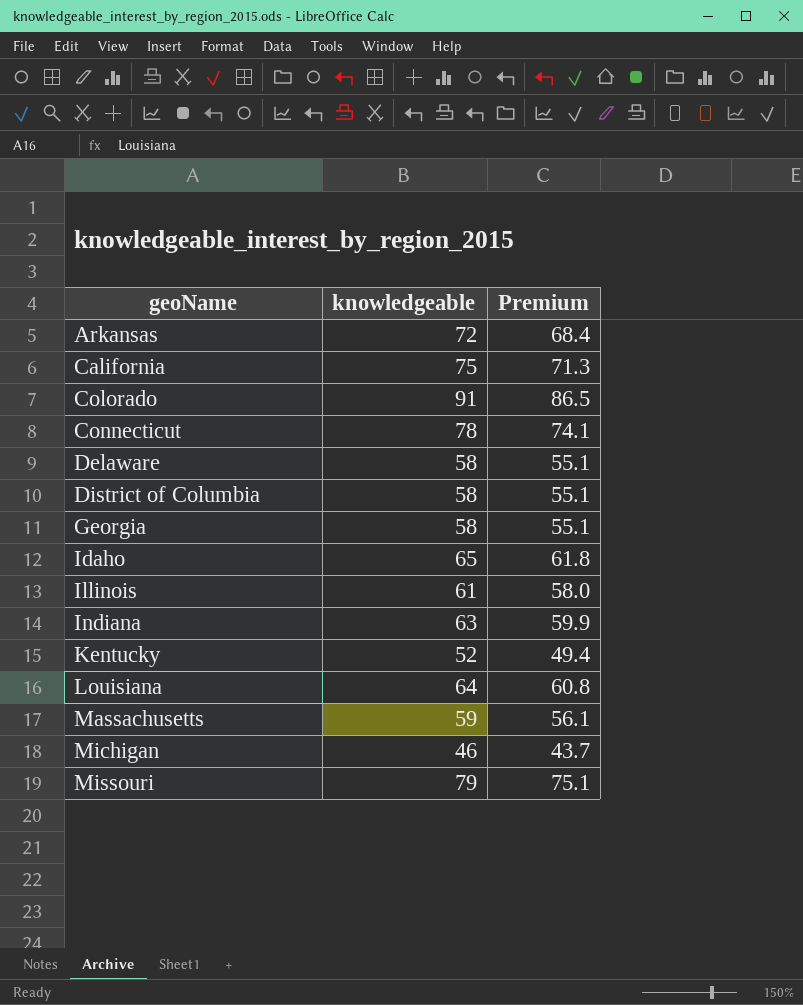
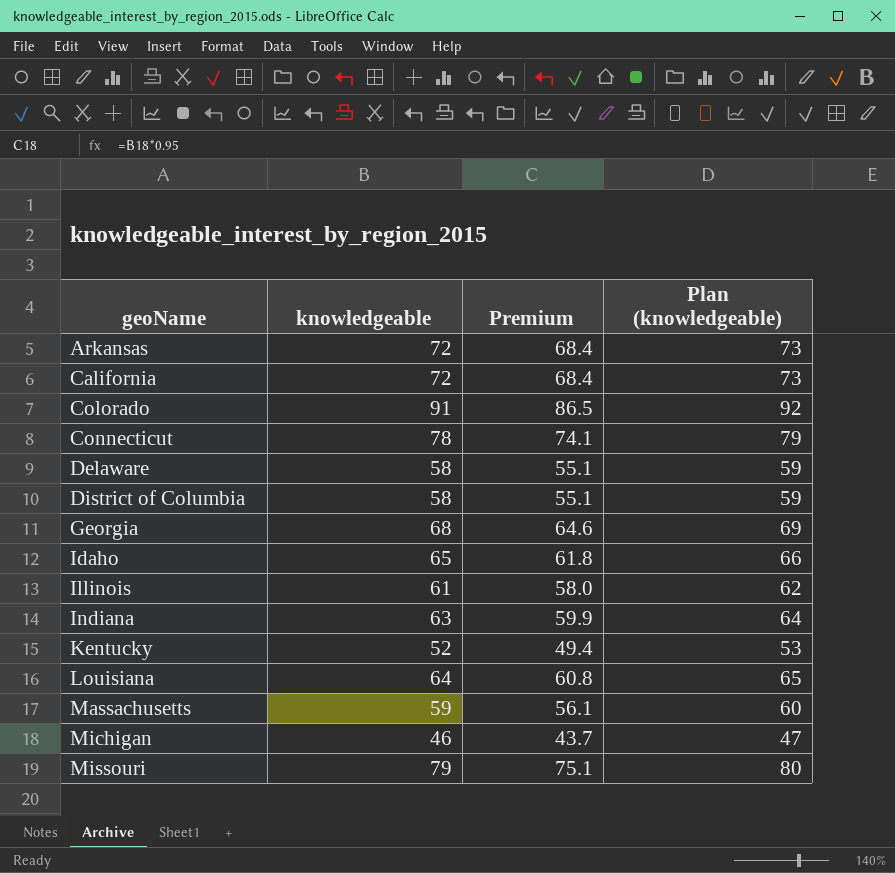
column Plan (knowledgeable) | formula: none -> [knowledgeable] + 1
California | knowledgeable: 75 -> 72
California | Premium: 71.3 -> 68.4
Georgia | knowledgeable: 58 -> 68
Georgia | Premium: 55.1 -> 64.6

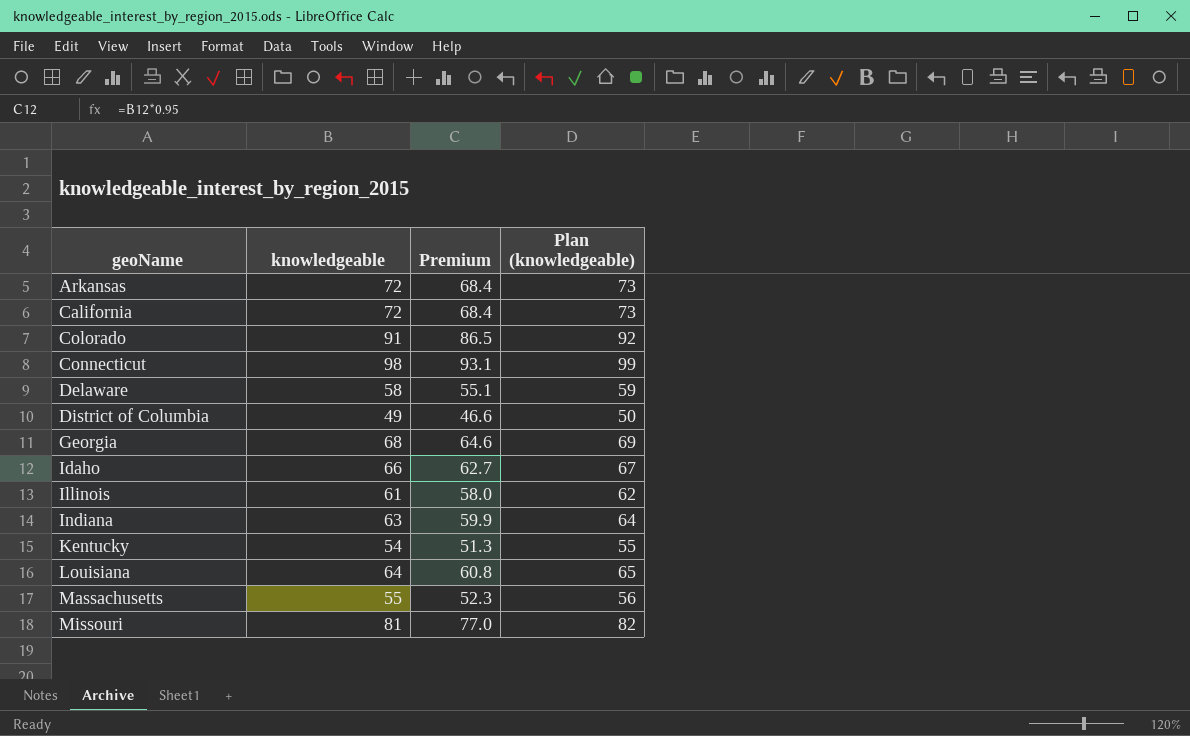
row Michigan: 46 | 43.7 | 47 -> none
Connecticut | knowledgeable: 78 -> 98
Connecticut | Premium: 74.1 -> 93.1
Connecticut | Plan (knowledgeable): 79 -> 99
District of Columbia | knowledgeable: 58 -> 49
District of Columbia | Premium: 55.1 -> 46.6
District of Columbia | Plan (knowledgeable): 59 -> 50
Idaho | knowledgeable: 65 -> 66
Idaho | Premium: 61.8 -> 62.7
Idaho | Plan (knowledgeable): 66 -> 67
Kentucky | knowledgeable: 52 -> 54
Kentucky | Premium: 49.4 -> 51.3
Kentucky | Plan (knowledgeable): 53 -> 55
Massachusetts | knowledgeable: 59 -> 55
Massachusetts | Premium: 56.1 -> 52.3
Massachusetts | Plan (knowledgeable): 60 -> 56
Missouri | knowledgeable: 79 -> 81
Missouri | Premium: 75.1 -> 77.0
Missouri | Plan (knowledgeable): 80 -> 82

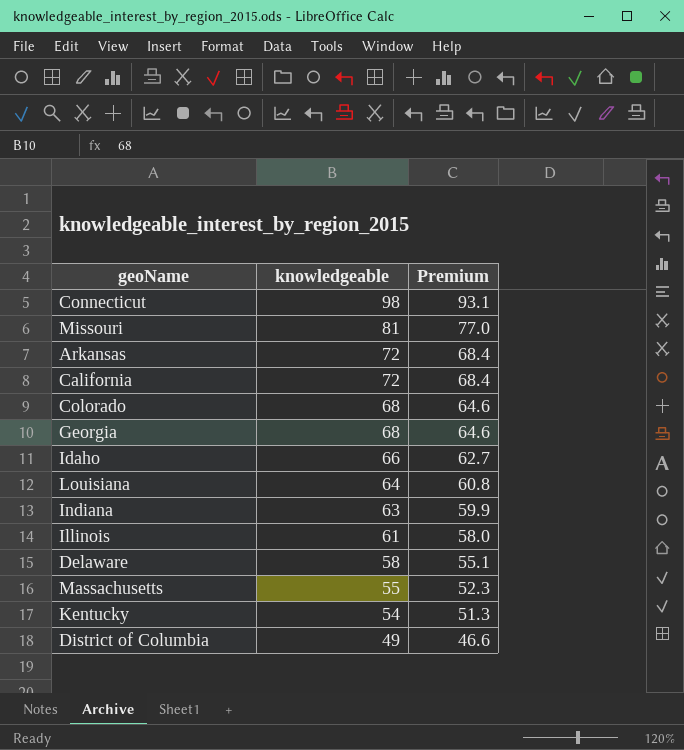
row order: geoName ascending -> knowledgeable descending
column Plan (knowledgeable) | formula: [knowledgeable] + 1 -> none
Colorado | knowledgeable: 91 -> 68
Colorado | Premium: 86.5 -> 64.6

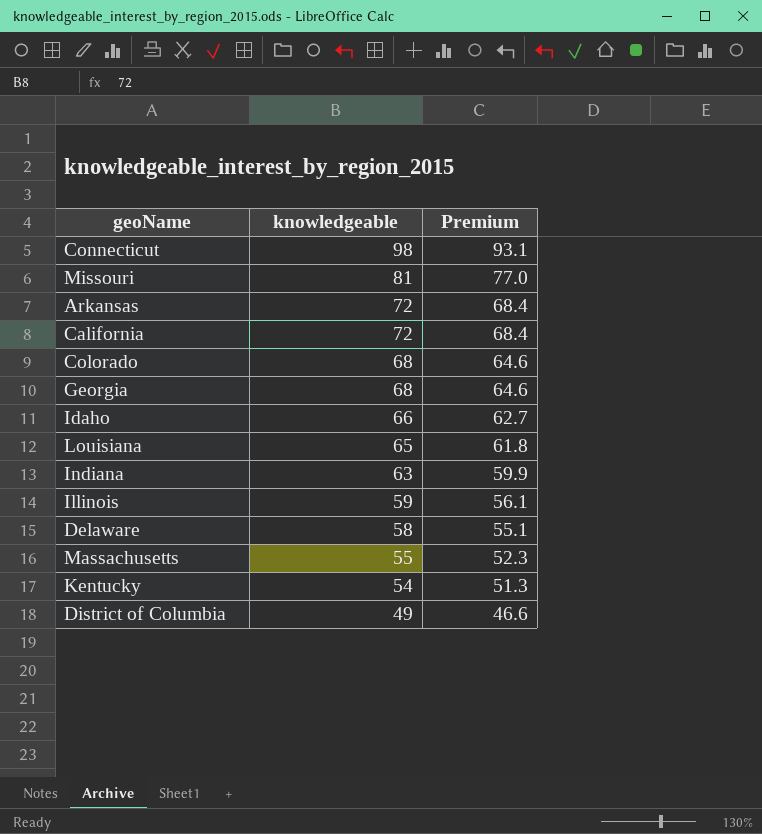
Louisiana | knowledgeable: 64 -> 65
Louisiana | Premium: 60.8 -> 61.8
Illinois | knowledgeable: 61 -> 59
Illinois | Premium: 58.0 -> 56.1

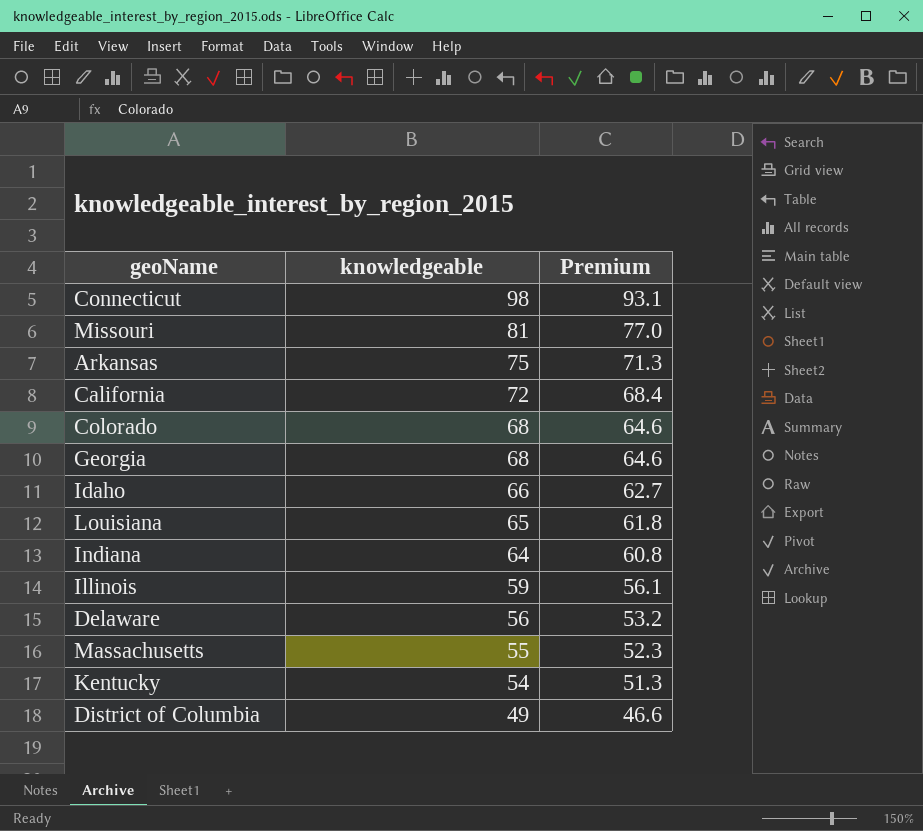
Arkansas | knowledgeable: 72 -> 75
Arkansas | Premium: 68.4 -> 71.3
Indiana | knowledgeable: 63 -> 64
Indiana | Premium: 59.9 -> 60.8
Delaware | knowledgeable: 58 -> 56
Delaware | Premium: 55.1 -> 53.2

